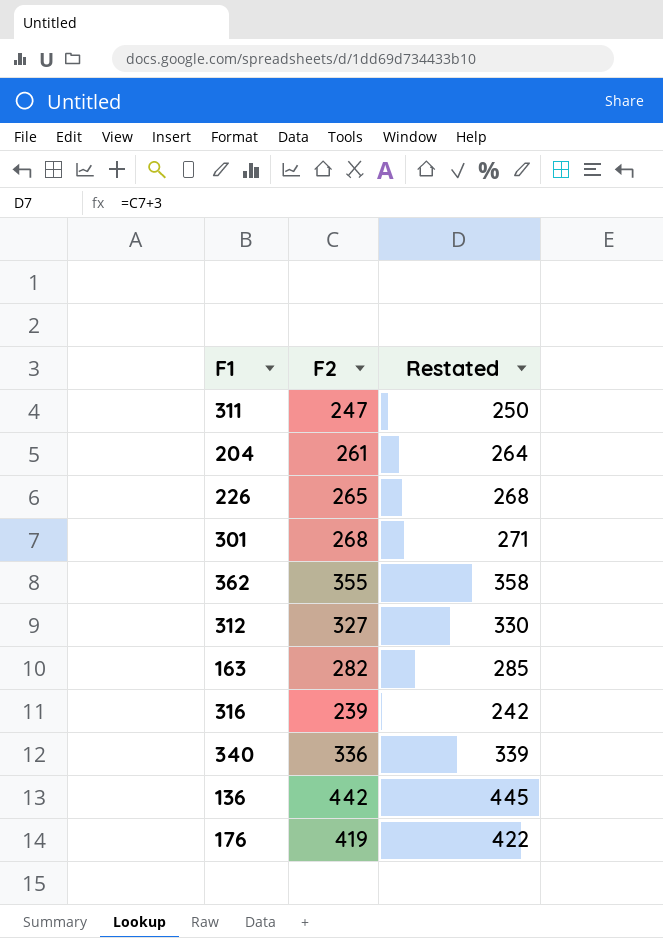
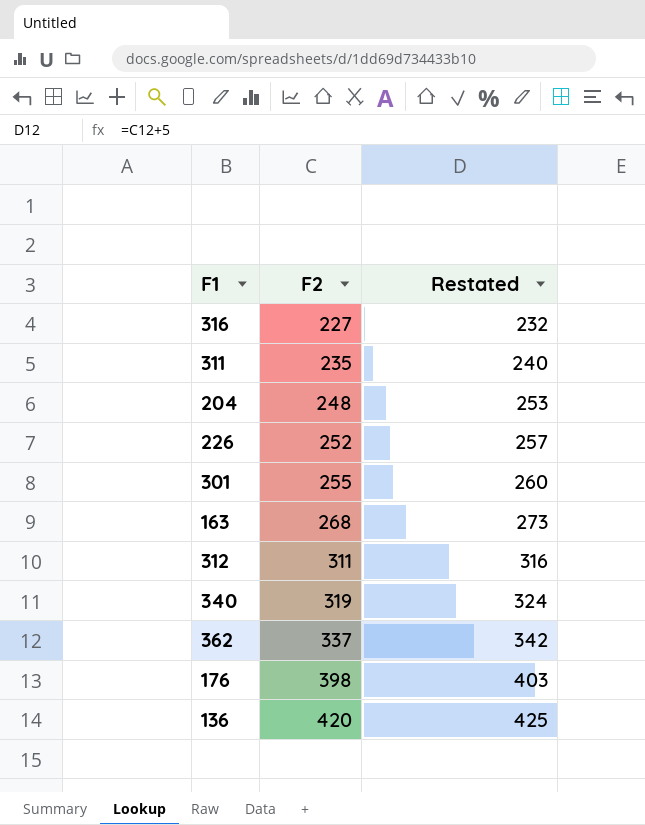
row order: none -> F2 ascending
column Restated | formula: [F2] + 3 -> [F2] + 5
316 | F2: 239 -> 227
311 | F2: 247 -> 235
204 | F2: 261 -> 248
226 | F2: 265 -> 252
301 | F2: 268 -> 255
163 | F2: 282 -> 268
312 | F2: 327 -> 311
340 | F2: 336 -> 319
362 | F2: 355 -> 337
176 | F2: 419 -> 398
136 | F2: 442 -> 420

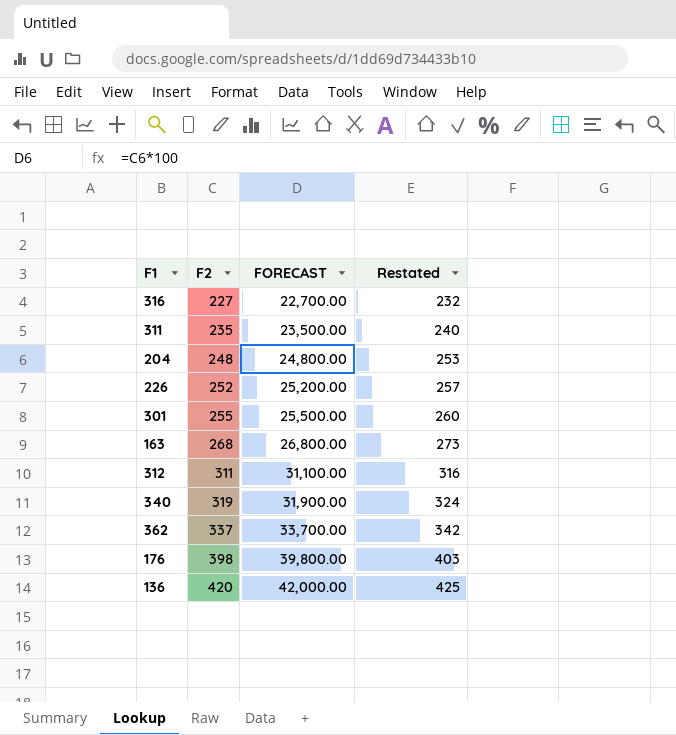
column FORECAST | formula: none -> [F2] * 100

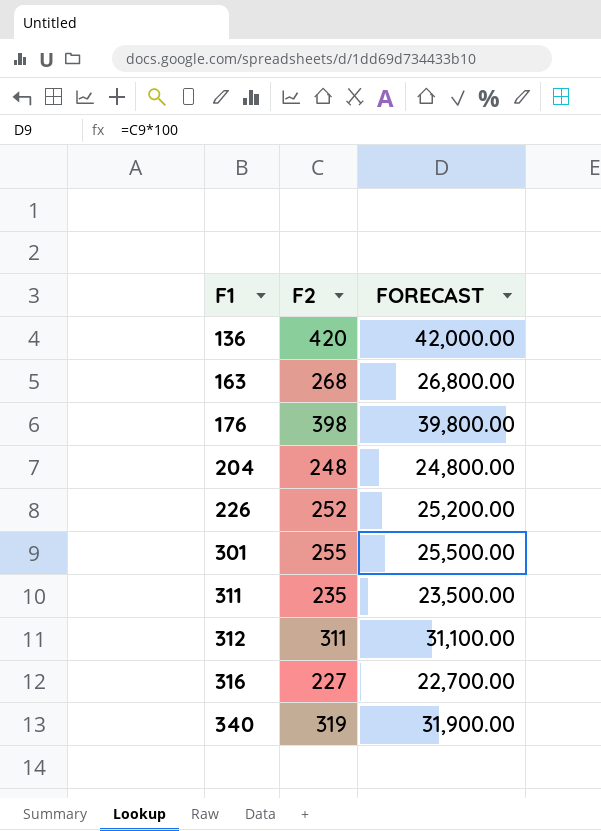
row order: F2 ascending -> F1 ascending
column Restated | formula: [F2] + 5 -> none
row 362: 337 | 33,700.00 | 342 -> none

